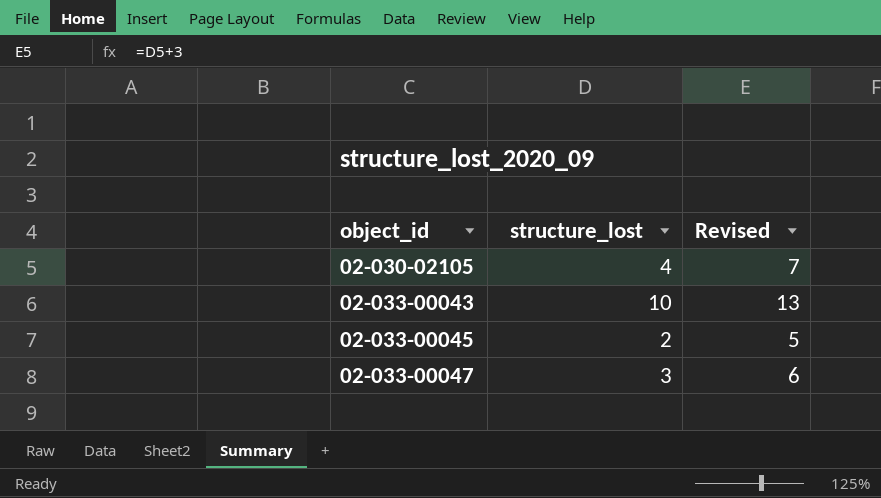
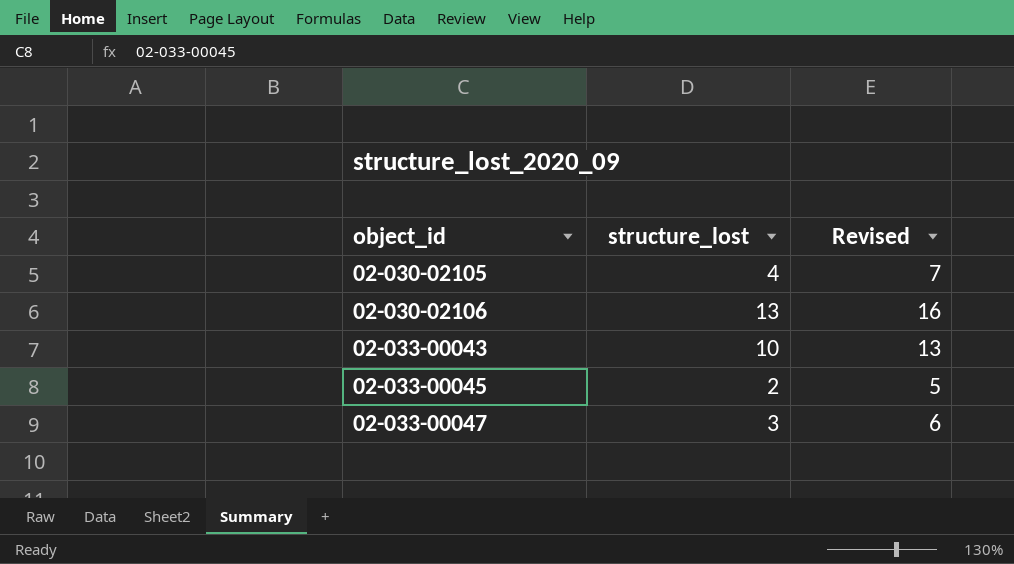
row 02-030-02106: none -> 13 | 16

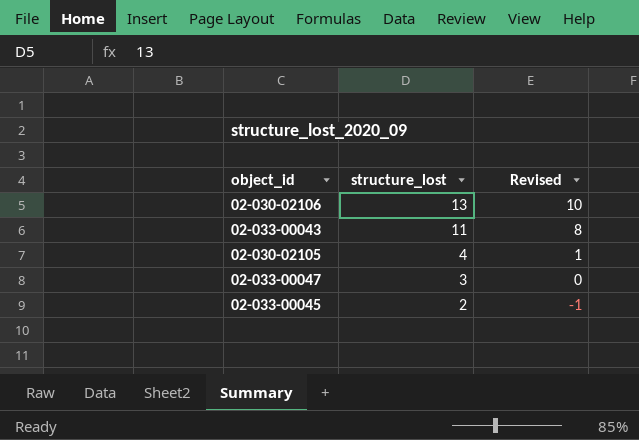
row order: object_id ascending -> structure_lost descending
column Revised | formula: [structure_lost] + 3 -> [structure_lost] - 3
02-033-00043 | structure_lost: 10 -> 11

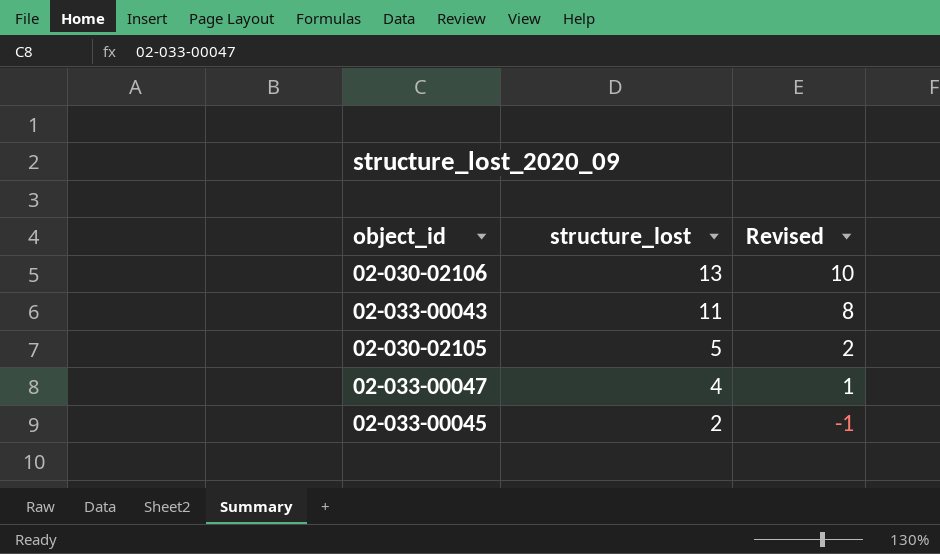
02-030-02105 | structure_lost: 4 -> 5
02-030-02105 | Revised: 1 -> 2
02-033-00047 | structure_lost: 3 -> 4
02-033-00047 | Revised: 0 -> 1

